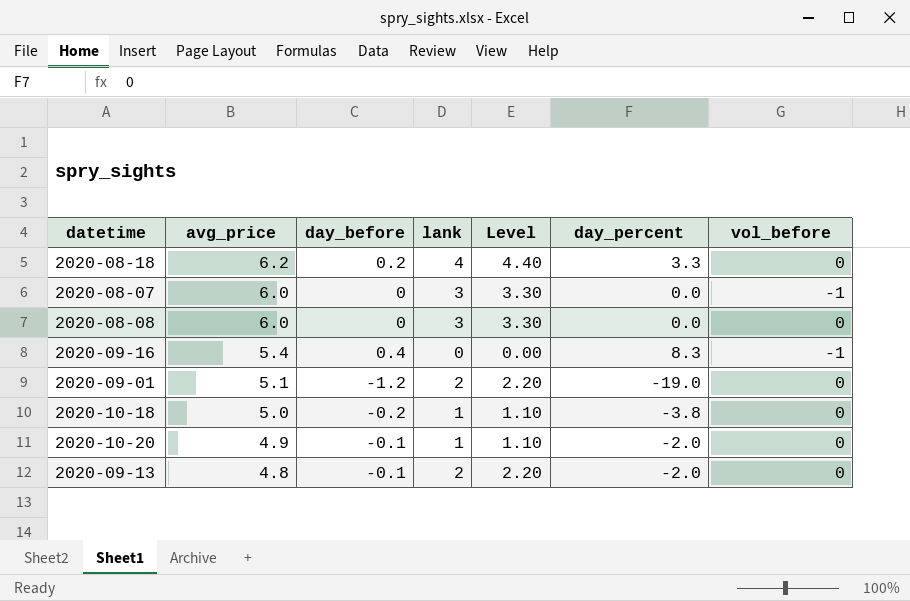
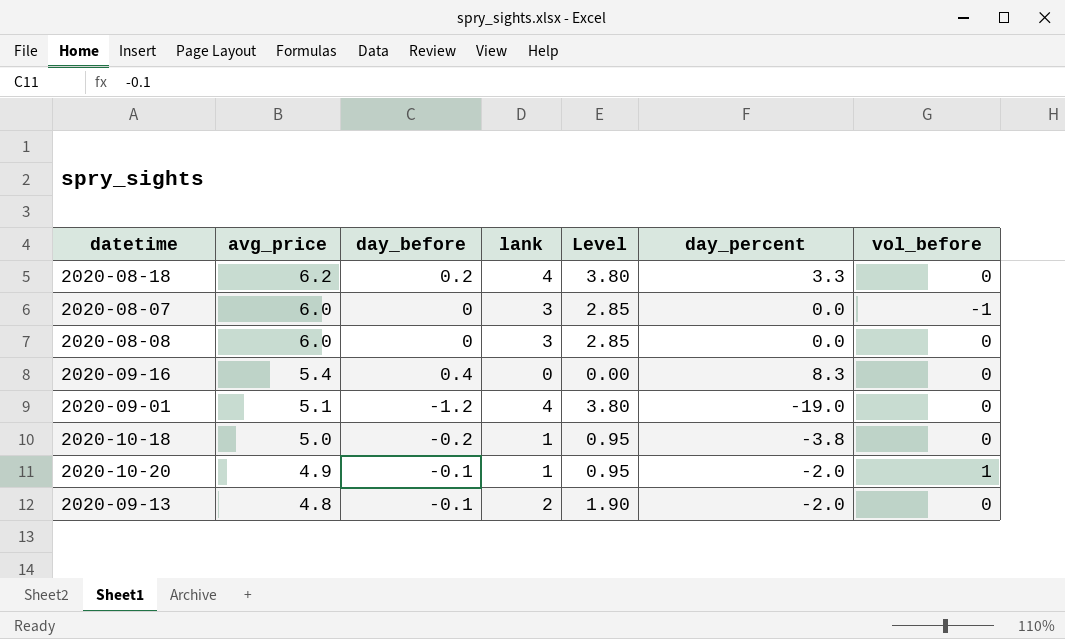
column Level | formula: [lank] * 1.1 -> [lank] * 0.95
2020-09-16 | vol_before: -1 -> 0
2020-09-01 | lank: 2 -> 4
2020-10-20 | vol_before: 0 -> 1

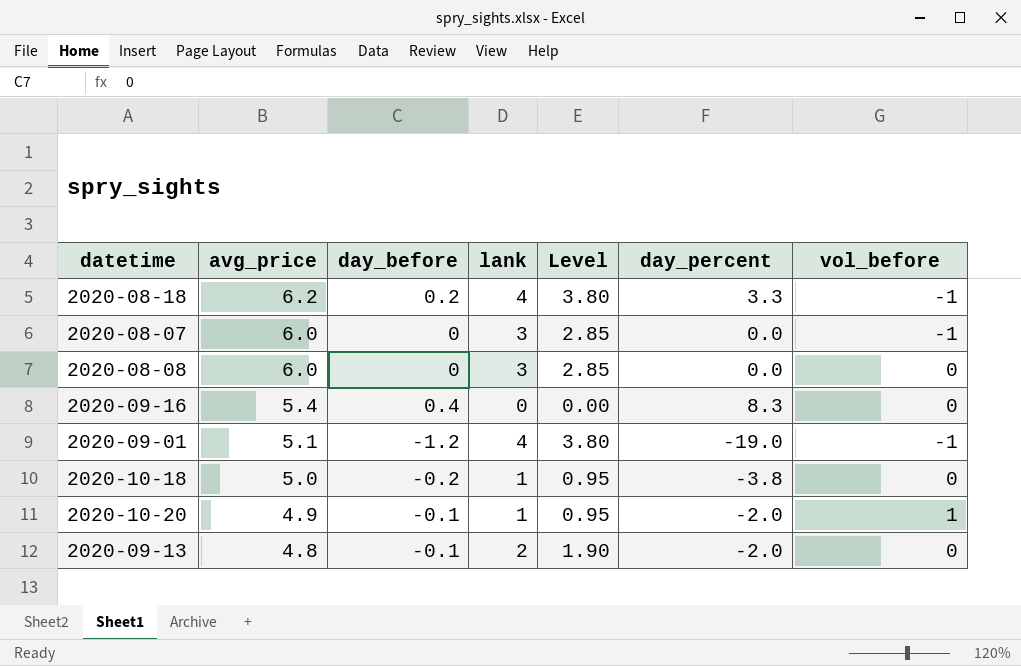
2020-08-18 | vol_before: 0 -> -1
2020-09-01 | vol_before: 0 -> -1

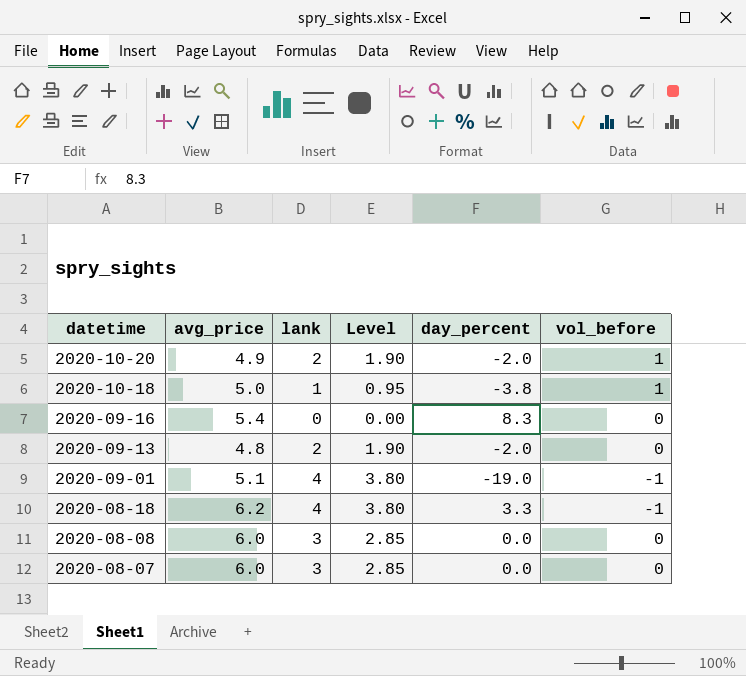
row order: avg_price descending -> datetime descending
column day_before | position: 3 -> none
2020-10-20 | lank: 1 -> 2
2020-10-20 | Level: 0.95 -> 1.90
2020-10-18 | vol_before: 0 -> 1
2020-08-07 | vol_before: -1 -> 0

